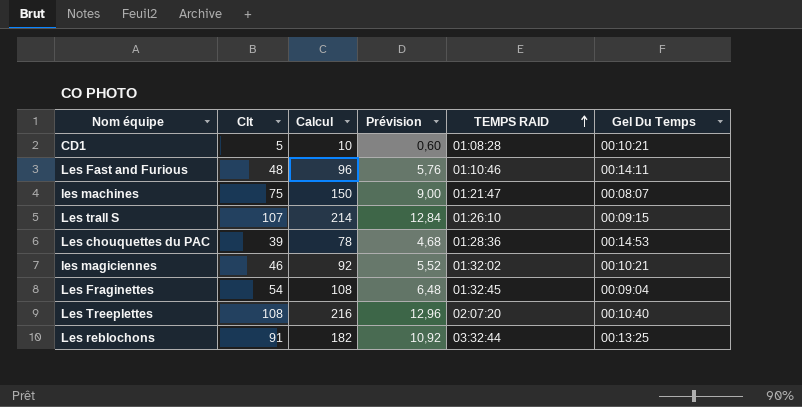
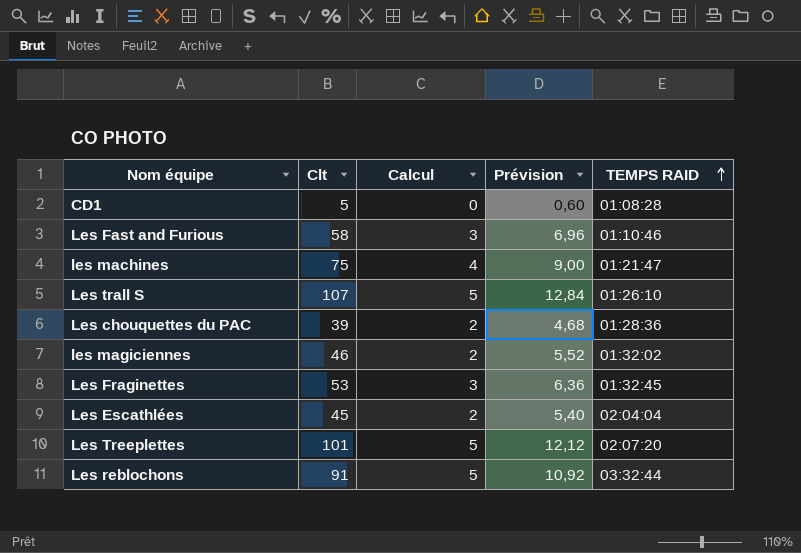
column Gel Du Temps | position: 6 -> none
column Calcul | formula: [Clt] * 2 -> [Clt] * 0,05
Les Fast and Furious | Clt: 48 -> 58
Les Fast and Furious | Prévision: 5,76 -> 6,96
Les Fraginettes | Clt: 54 -> 53
Les Fraginettes | Prévision: 6,48 -> 6,36
row Les Escathlées: none -> 45 | 2 | 5,40 | 02:04:04
Les Treeplettes | Clt: 108 -> 101
Les Treeplettes | Prévision: 12,96 -> 12,12

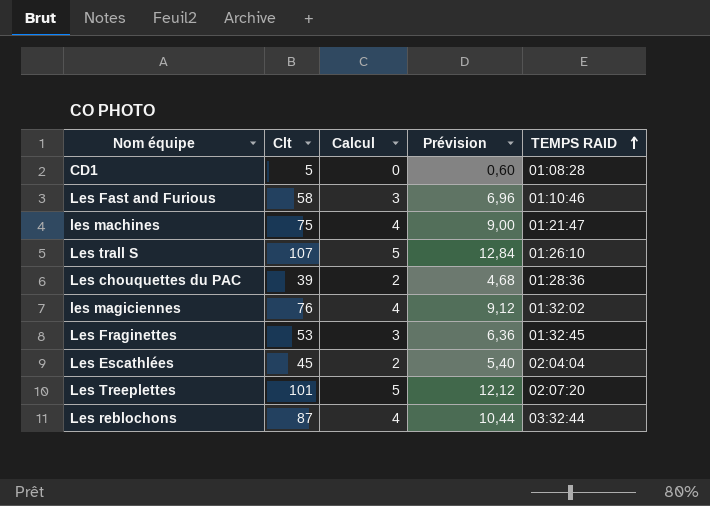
les magiciennes | Clt: 46 -> 76
les magiciennes | Calcul: 2 -> 4
les magiciennes | Prévision: 5,52 -> 9,12
Les reblochons | Clt: 91 -> 87
Les reblochons | Calcul: 5 -> 4
Les reblochons | Prévision: 10,92 -> 10,44

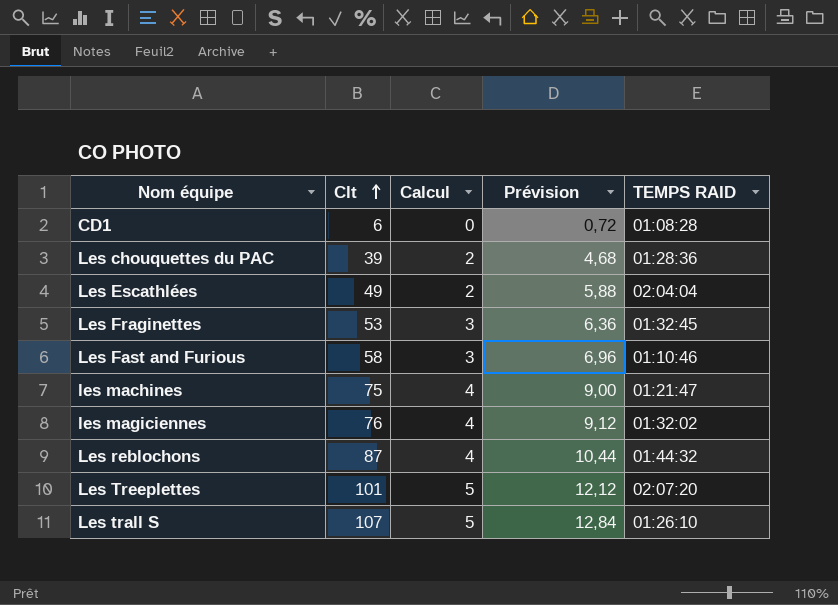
row order: TEMPS RAID ascending -> Clt ascending
CD1 | Clt: 5 -> 6
CD1 | Prévision: 0,60 -> 0,72
Les Escathlées | Clt: 45 -> 49
Les Escathlées | Prévision: 5,40 -> 5,88
Les reblochons | TEMPS RAID: 03:32:44 -> 01:44:32

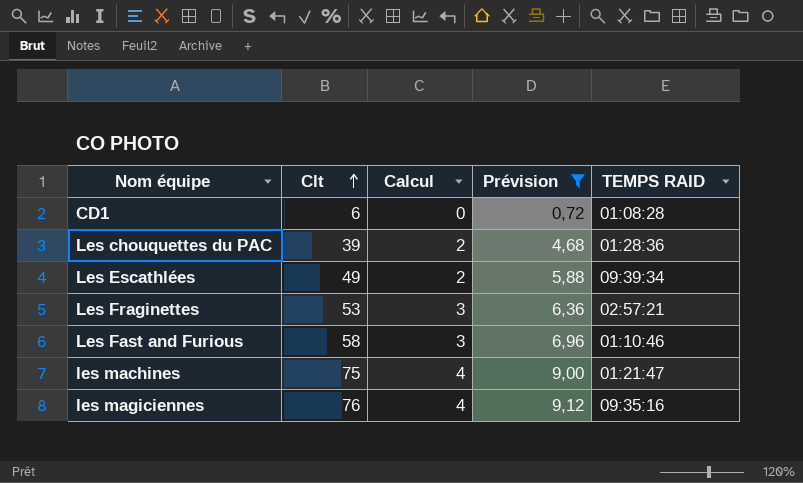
filter: none -> Prévision <= 9,12
Les Escathlées | TEMPS RAID: 02:04:04 -> 09:39:34
Les Fraginettes | TEMPS RAID: 01:32:45 -> 02:57:21
les magiciennes | TEMPS RAID: 01:32:02 -> 09:35:16

